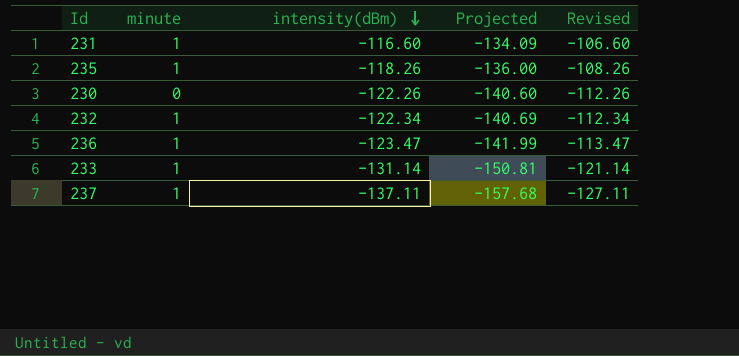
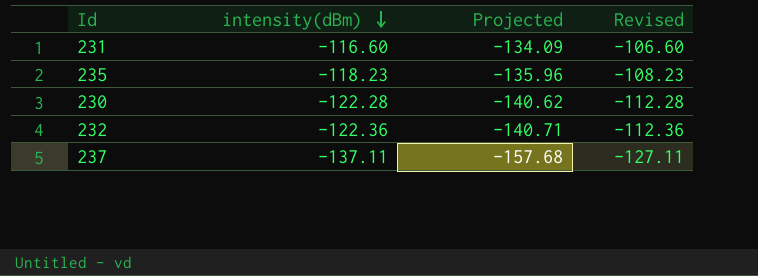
column minute | position: 2 -> none
row 236: 1 | -123.47 | -141.99 | -113.47 -> none
row 233: 1 | -131.14 | -150.81 | -121.14 -> none
235 | intensity(dBm): -118.26 -> -118.23
235 | Projected: -136.00 -> -135.96
235 | Revised: -108.26 -> -108.23
230 | intensity(dBm): -122.26 -> -122.28
230 | Projected: -140.60 -> -140.62
230 | Revised: -112.26 -> -112.28
232 | intensity(dBm): -122.34 -> -122.36
232 | Projected: -140.69 -> -140.71
232 | Revised: -112.34 -> -112.36

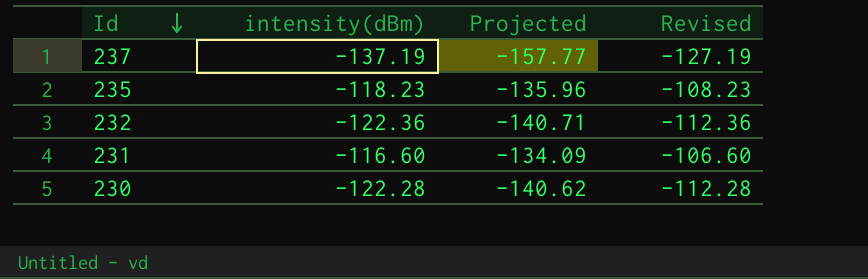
row order: intensity(dBm) descending -> Id descending
237 | intensity(dBm): -137.11 -> -137.19
237 | Projected: -157.68 -> -157.77
237 | Revised: -127.11 -> -127.19

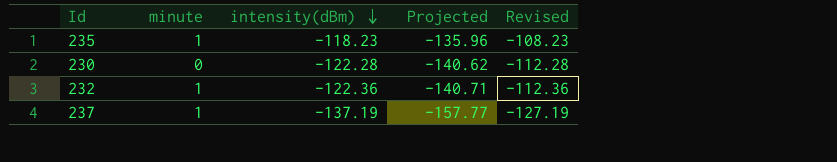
row order: Id descending -> intensity(dBm) descending
column minute | position: none -> 2
row 231: -116.60 | -134.09 | -106.60 -> none

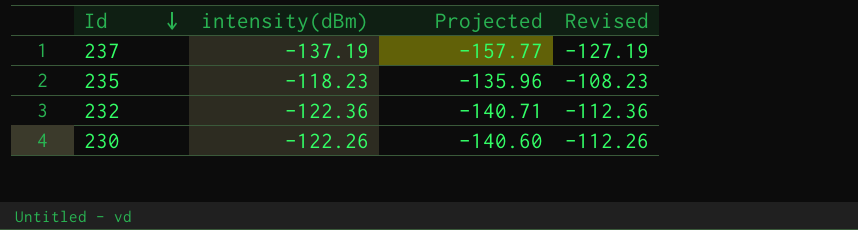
row order: intensity(dBm) descending -> Id descending
column minute | position: 2 -> none
230 | intensity(dBm): -122.28 -> -122.26
230 | Projected: -140.62 -> -140.60
230 | Revised: -112.28 -> -112.26

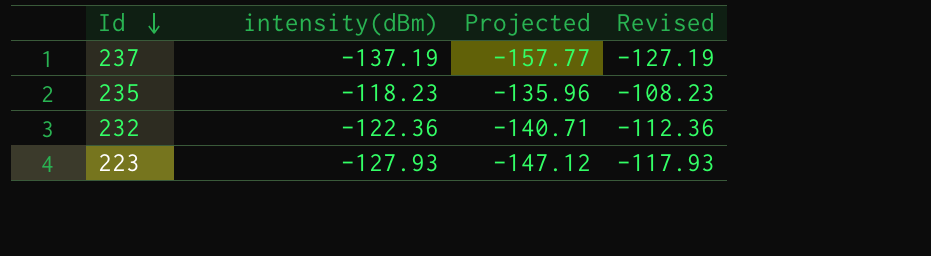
row 230: -122.26 | -140.60 | -112.26 -> none
row 223: none -> -127.93 | -147.12 | -117.93

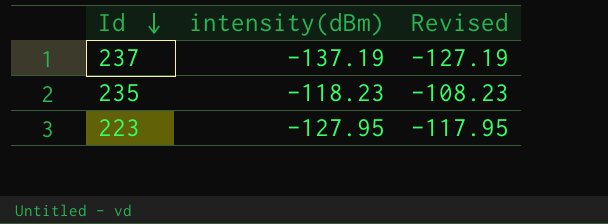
column Projected | formula: [intensity(dBm)] * 1.15 -> none
row 232: -122.36 | -140.71 | -112.36 -> none
223 | intensity(dBm): -127.93 -> -127.95
223 | Revised: -117.93 -> -117.95

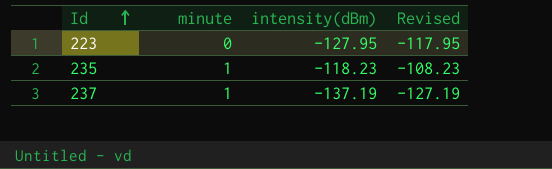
row order: Id descending -> Id ascending
column minute | position: none -> 2

